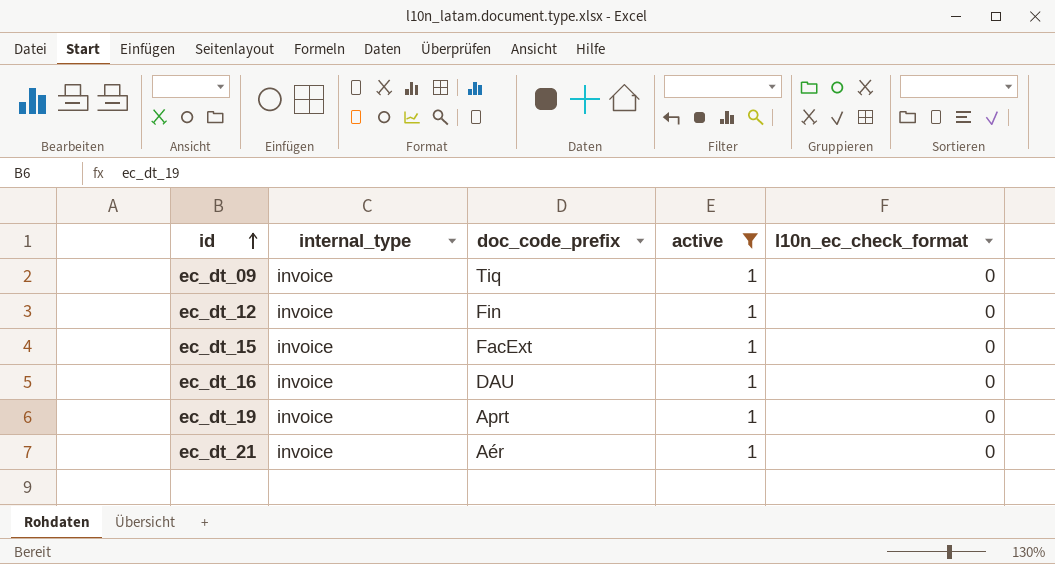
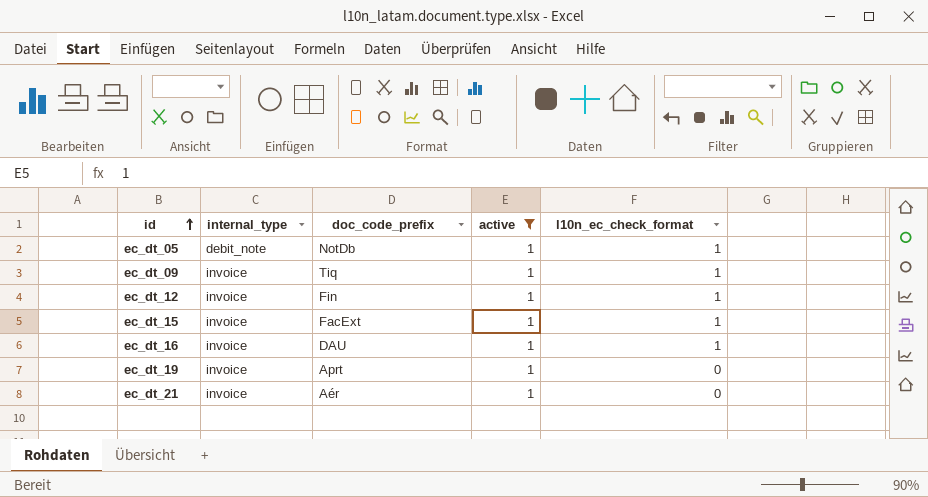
row ec_dt_05: none -> debit_note | NotDb | 1 | 1
ec_dt_09 | l10n_ec_check_format: 0 -> 1
ec_dt_12 | l10n_ec_check_format: 0 -> 1
ec_dt_15 | l10n_ec_check_format: 0 -> 1
ec_dt_16 | l10n_ec_check_format: 0 -> 1

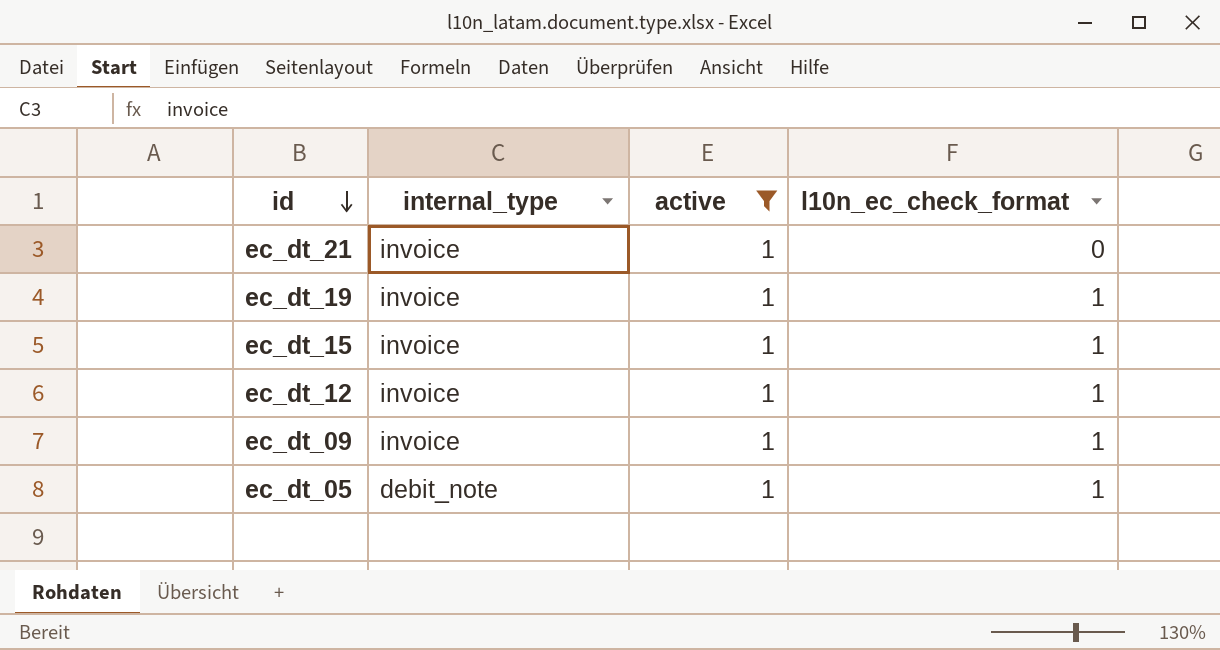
row order: id ascending -> id descending
column doc_code_prefix | position: 3 -> none
row ec_dt_16: invoice | DAU | 1 | 1 -> none
ec_dt_19 | l10n_ec_check_format: 0 -> 1

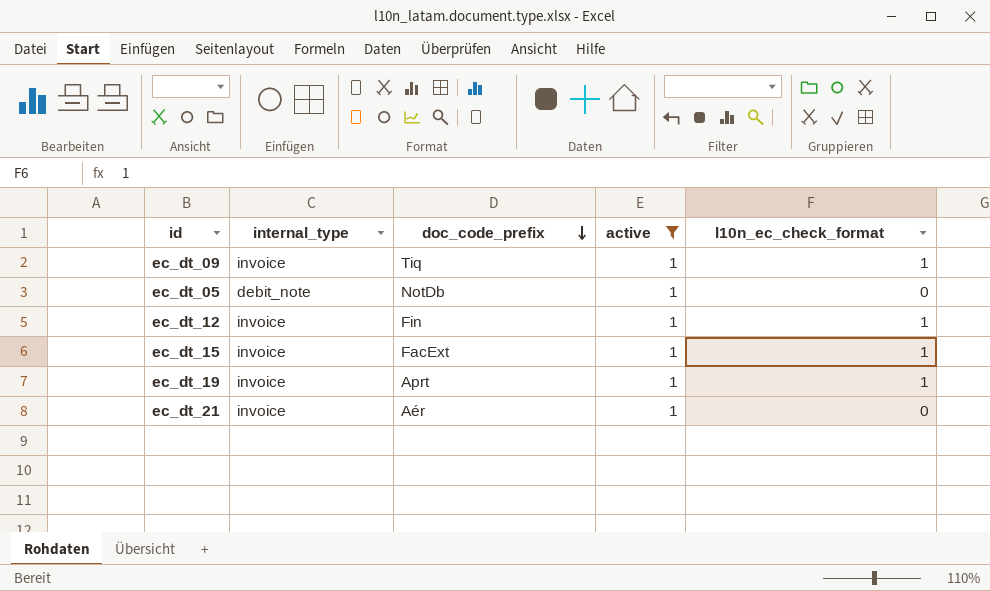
row order: id descending -> doc_code_prefix descending
column doc_code_prefix | position: none -> 3
ec_dt_05 | l10n_ec_check_format: 1 -> 0

